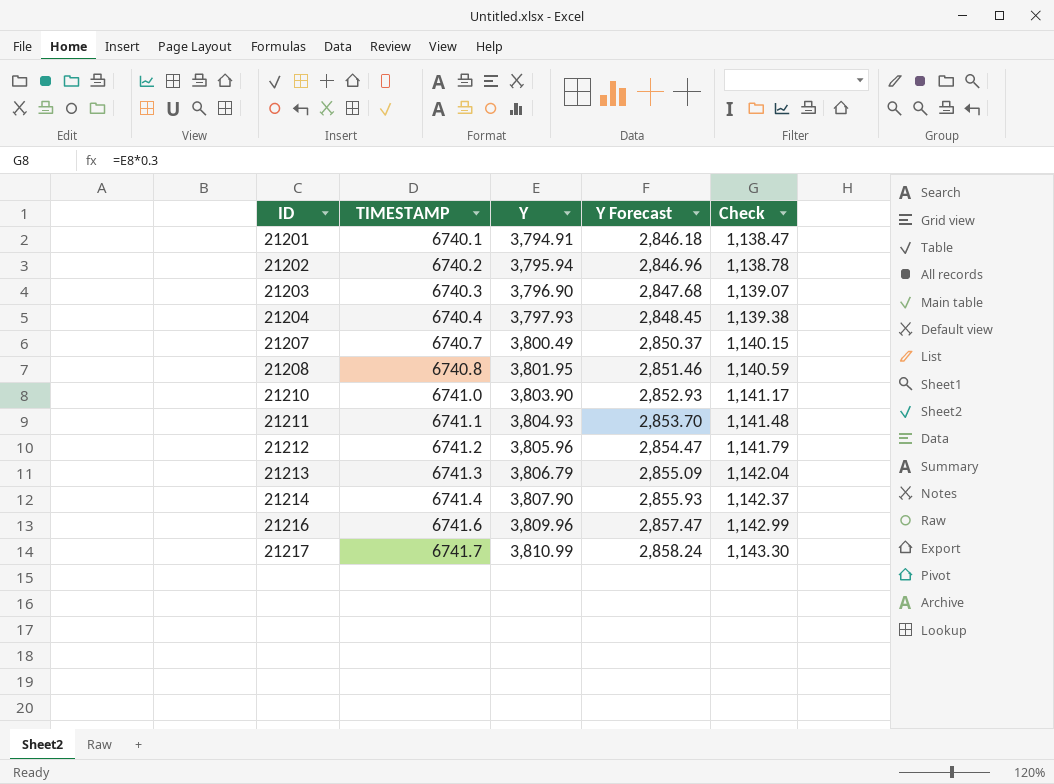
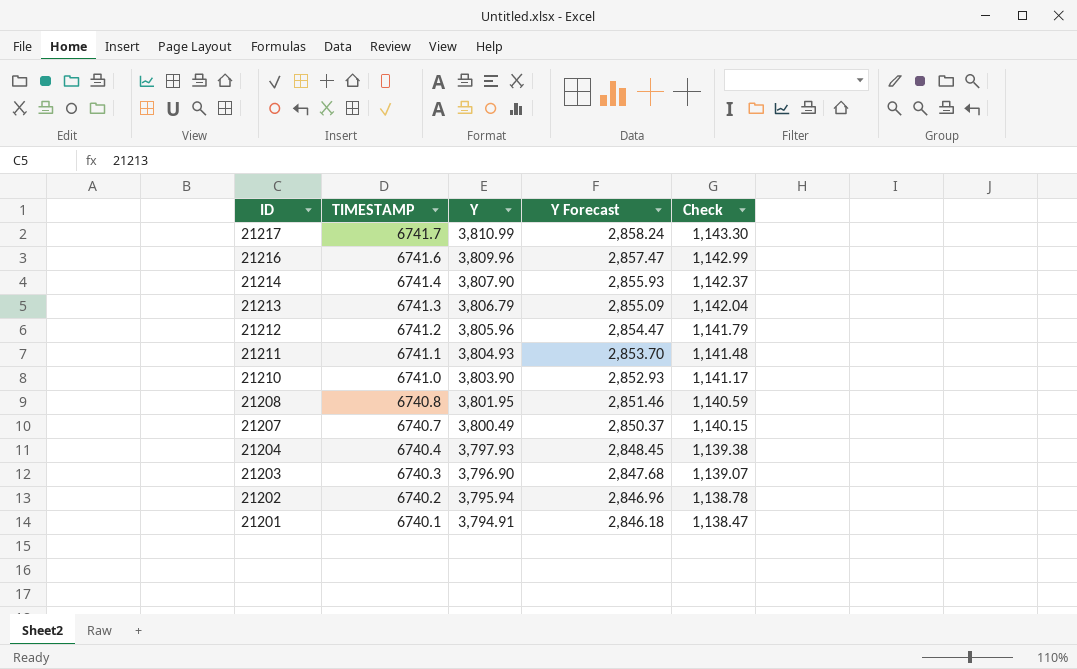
row order: ID ascending -> ID descending

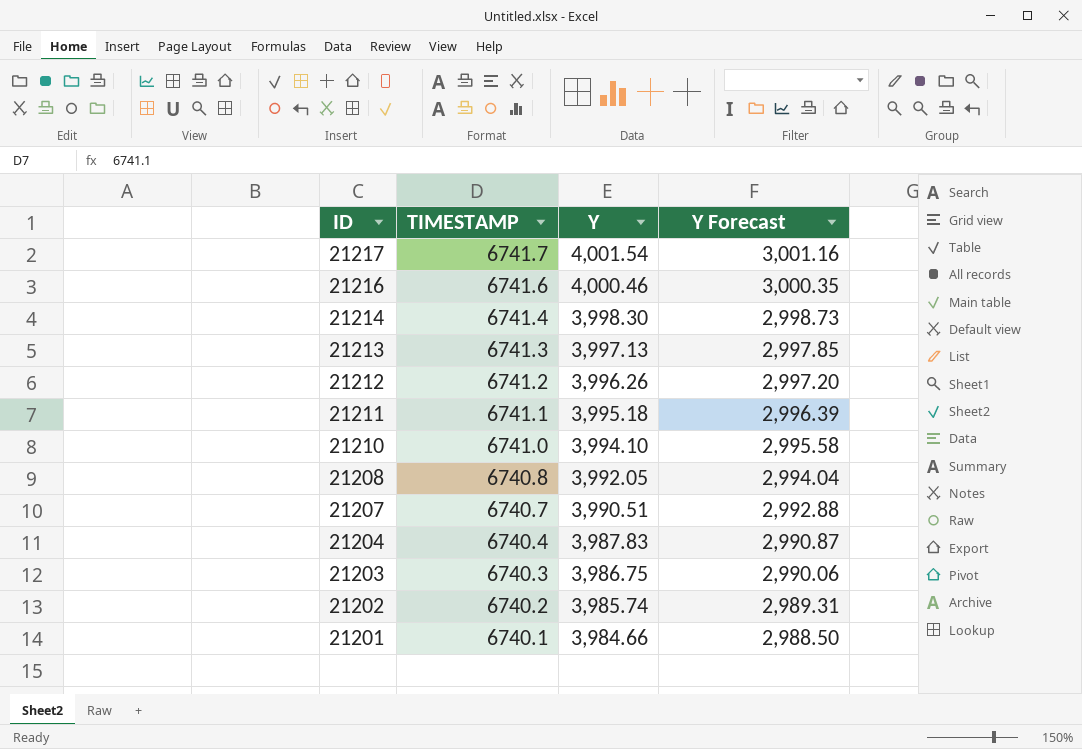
column Check | formula: [Y] * 0.3 -> none
21217 | Y: 3,810.99 -> 4,001.54
21217 | Y Forecast: 2,858.24 -> 3,001.16
21216 | Y: 3,809.96 -> 4,000.46
21216 | Y Forecast: 2,857.47 -> 3,000.35
21214 | Y: 3,807.90 -> 3,998.30
21214 | Y Forecast: 2,855.93 -> 2,998.73
21213 | Y: 3,806.79 -> 3,997.13
21213 | Y Forecast: 2,855.09 -> 2,997.85
21212 | Y: 3,805.96 -> 3,996.26
21212 | Y Forecast: 2,854.47 -> 2,997.20
21211 | Y: 3,804.93 -> 3,995.18
21211 | Y Forecast: 2,853.70 -> 2,996.39
21210 | Y: 3,803.90 -> 3,994.10
21210 | Y Forecast: 2,852.93 -> 2,995.58
21208 | Y: 3,801.95 -> 3,992.05
21208 | Y Forecast: 2,851.46 -> 2,994.04
21207 | Y: 3,800.49 -> 3,990.51
21207 | Y Forecast: 2,850.37 -> 2,992.88
21204 | Y: 3,797.93 -> 3,987.83
21204 | Y Forecast: 2,848.45 -> 2,990.87
21203 | Y: 3,796.90 -> 3,986.75
21203 | Y Forecast: 2,847.68 -> 2,990.06
21202 | Y: 3,795.94 -> 3,985.74
21202 | Y Forecast: 2,846.96 -> 2,989.31
21201 | Y: 3,794.91 -> 3,984.66
21201 | Y Forecast: 2,846.18 -> 2,988.50

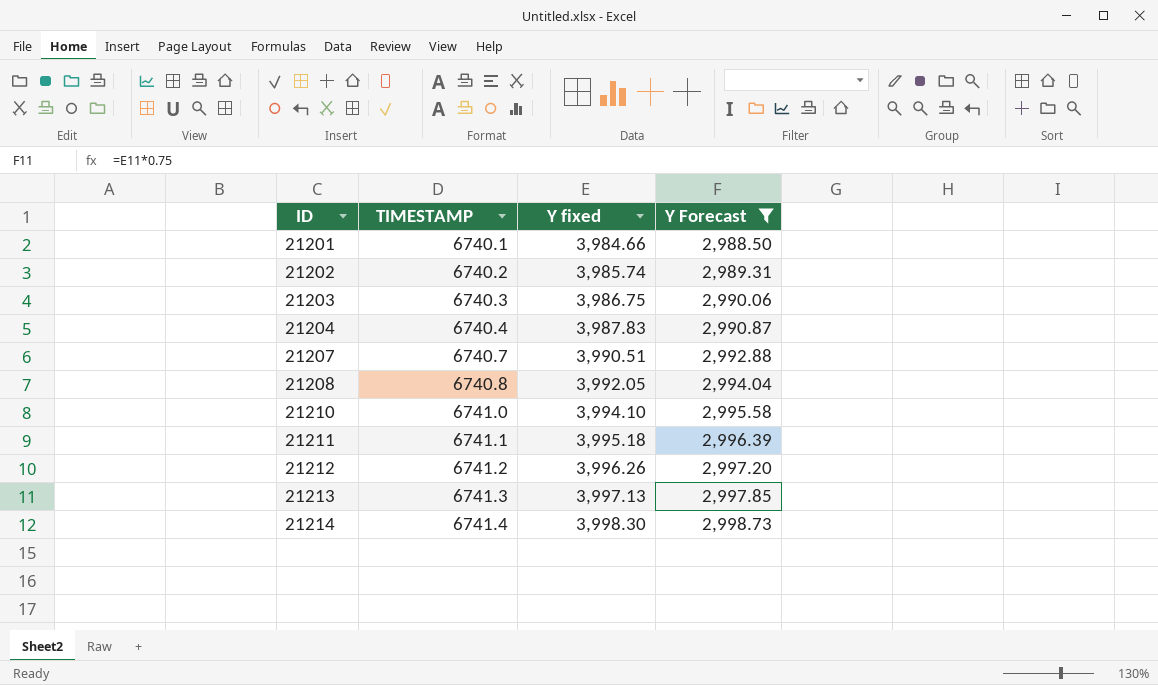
filter: none -> Y Forecast <= 2,998.73
row order: ID descending -> ID ascending
column name: Y -> Y fixed

